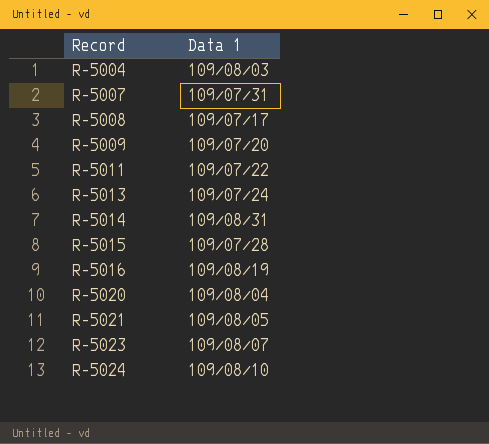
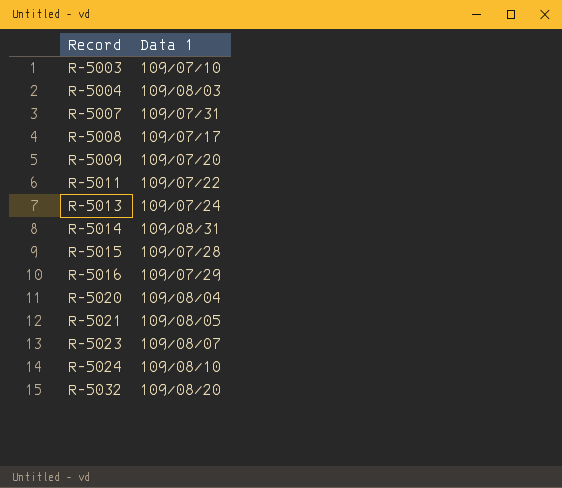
row R-5003: none -> 109/07/10
R-5016 | Data 1: 109/08/19 -> 109/07/29
row R-5032: none -> 109/08/20

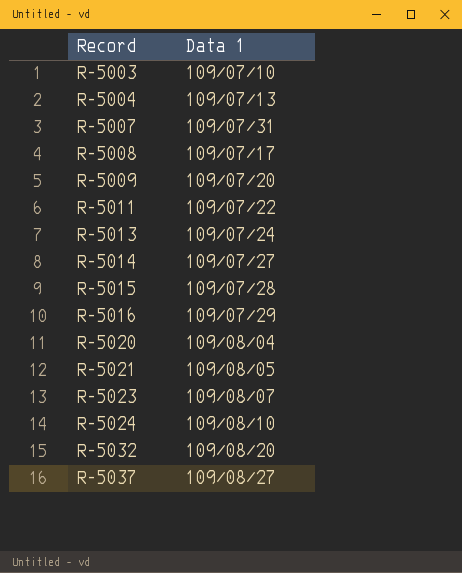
R-5004 | Data 1: 109/08/03 -> 109/07/13
R-5014 | Data 1: 109/08/31 -> 109/07/27
row R-5037: none -> 109/08/27

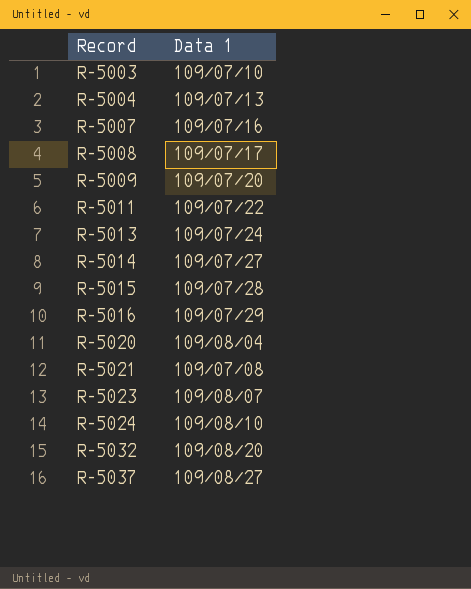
R-5007 | Data 1: 109/07/31 -> 109/07/16
R-5021 | Data 1: 109/08/05 -> 109/07/08

